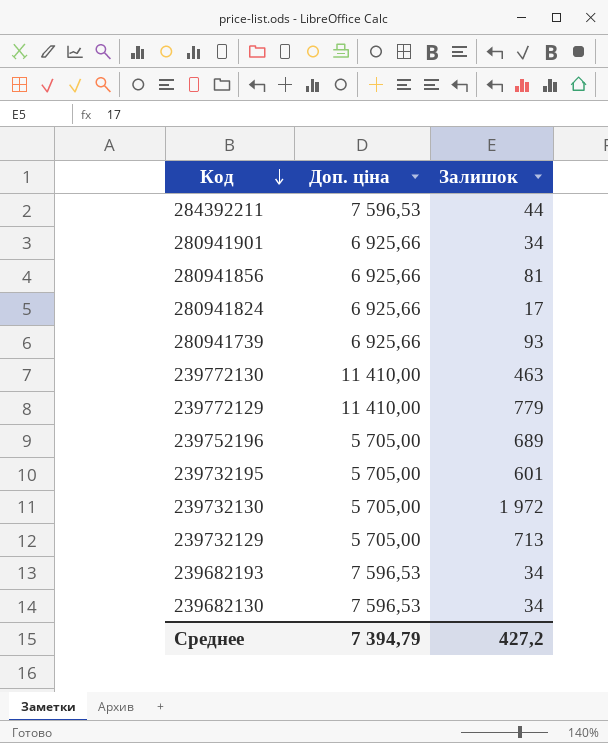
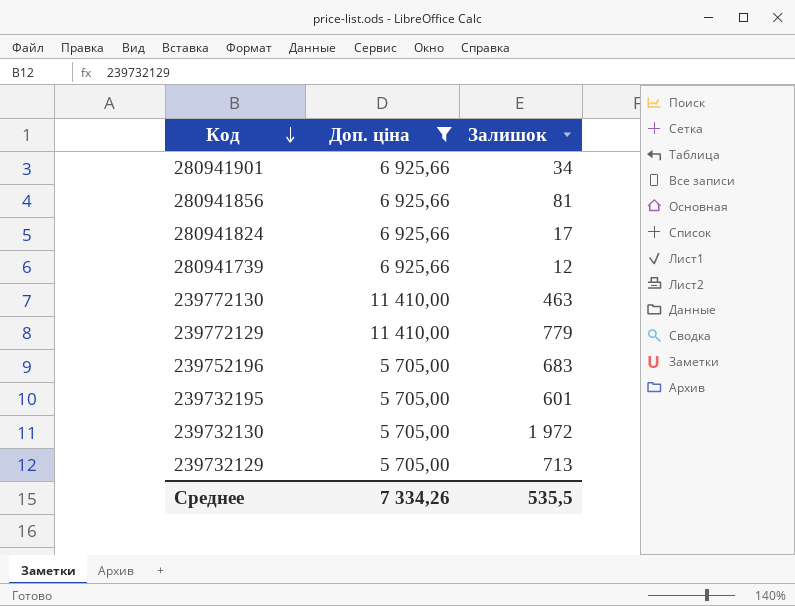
filter: none -> Доп. ціна != 7 596,53
280941739 | Залишок: 93 -> 12
239752196 | Залишок: 689 -> 683
Среднее | Доп. ціна: 7 394,79 -> 7 334,26
Среднее | Залишок: 427,2 -> 535,5

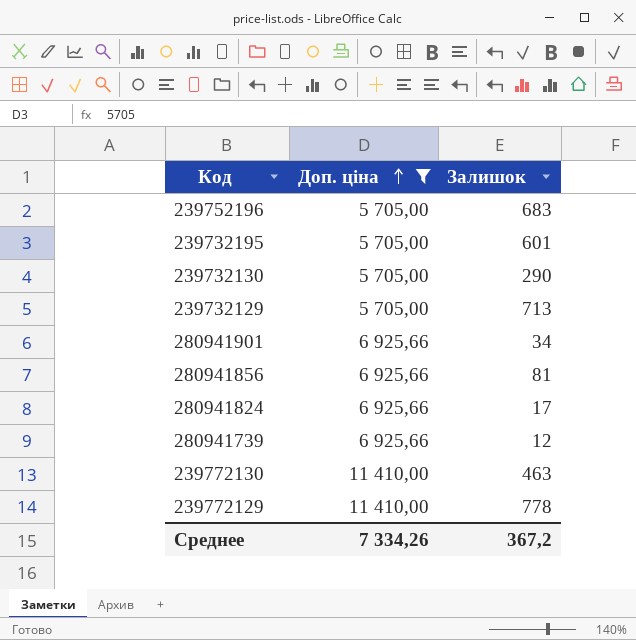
row order: Код descending -> Доп. ціна ascending
239732130 | Залишок: 1 972 -> 290
239772129 | Залишок: 779 -> 778
Среднее | Залишок: 535,5 -> 367,2

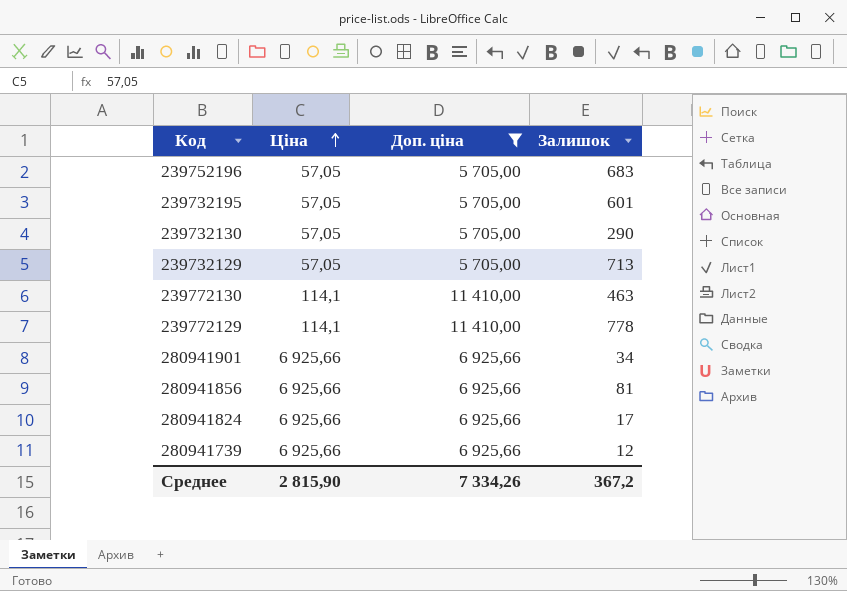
row order: Доп. ціна ascending -> Ціна ascending
column Ціна | position: none -> 2

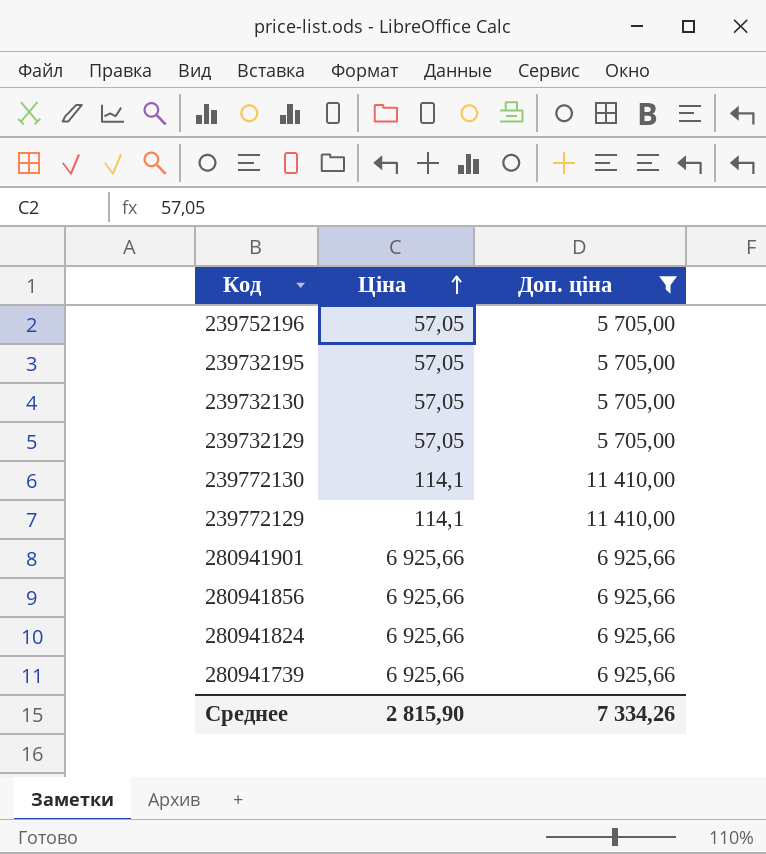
column Залишок | position: 4 -> none

